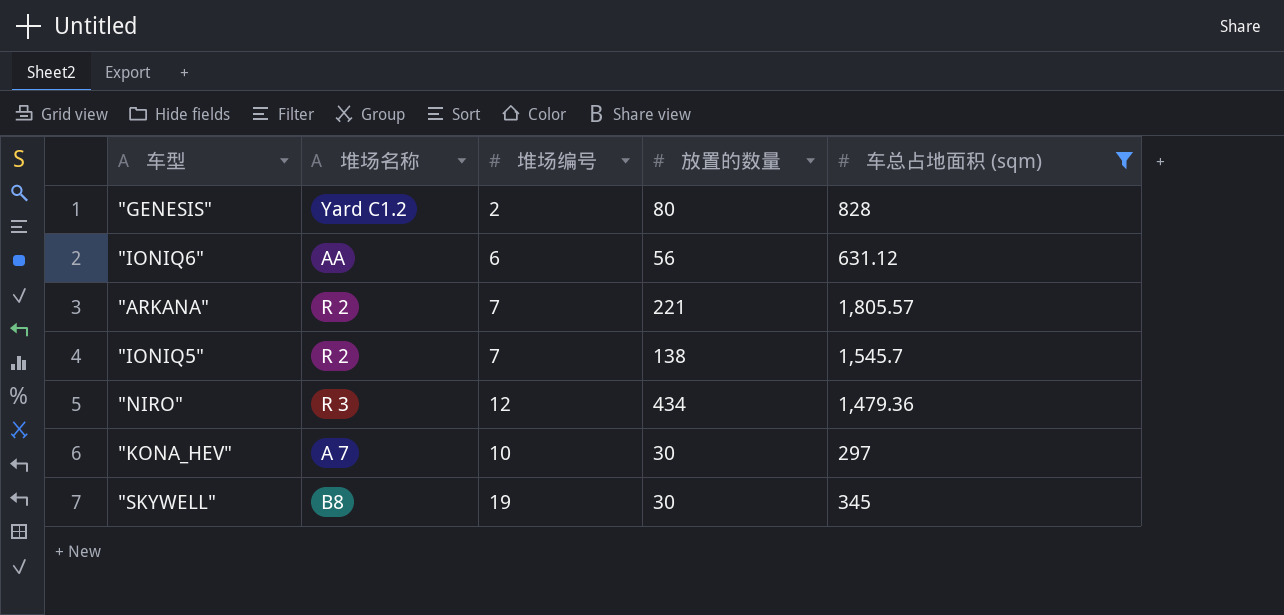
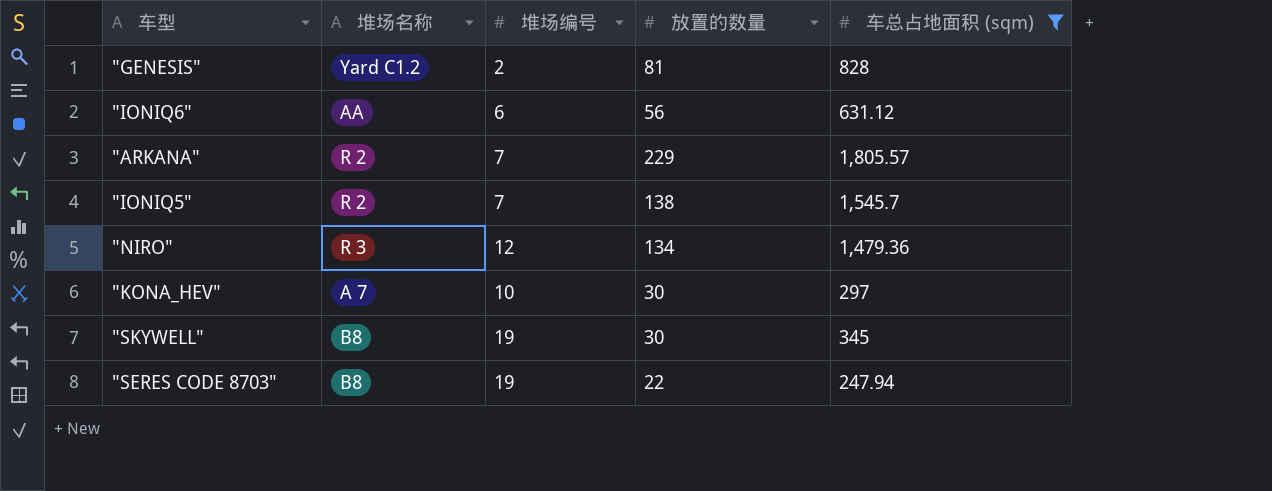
"GENESIS" | 放置的数量: 80 -> 81
"ARKANA" | 放置的数量: 221 -> 229
"NIRO" | 放置的数量: 434 -> 134
row "SERES CODE 8703": none -> B8 | 19 | 22 | 247.94

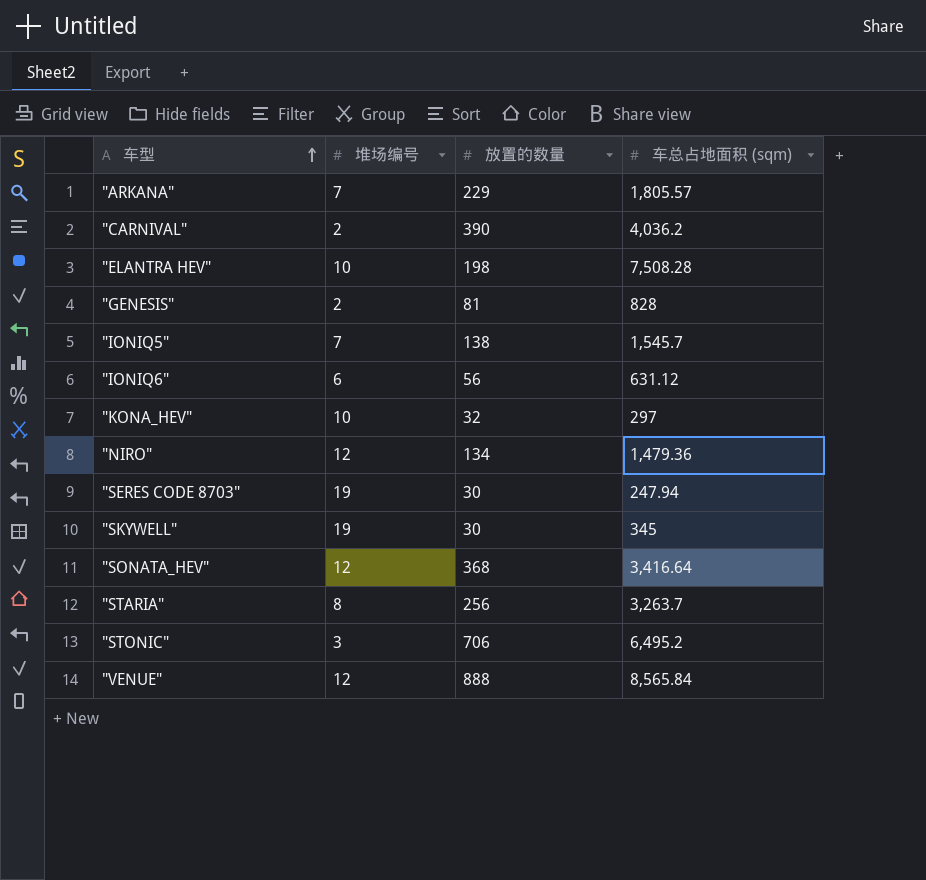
filter: 车总占地面积 (sqm) <= 1,805.57 -> none
row order: none -> 车型 ascending
column 堆场名称 | position: 2 -> none
"KONA_HEV" | 放置的数量: 30 -> 32
"SERES CODE 8703" | 放置的数量: 22 -> 30

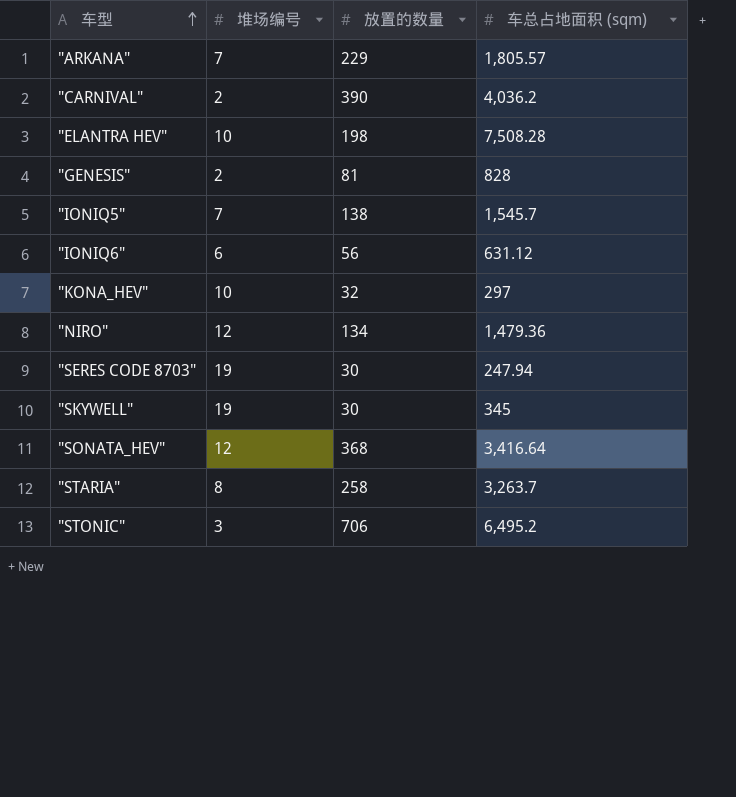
row "VENUE": 12 | 888 | 8,565.84 -> none
"STARIA" | 放置的数量: 256 -> 258

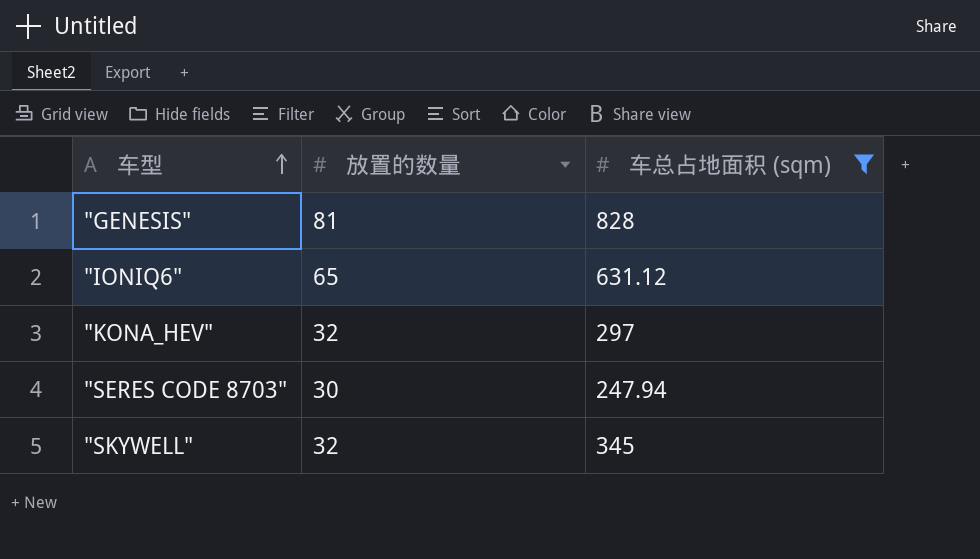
filter: none -> 车总占地面积 (sqm) <= 828
column 堆场编号 | position: 2 -> none
"IONIQ6" | 放置的数量: 56 -> 65
"SKYWELL" | 放置的数量: 30 -> 32

